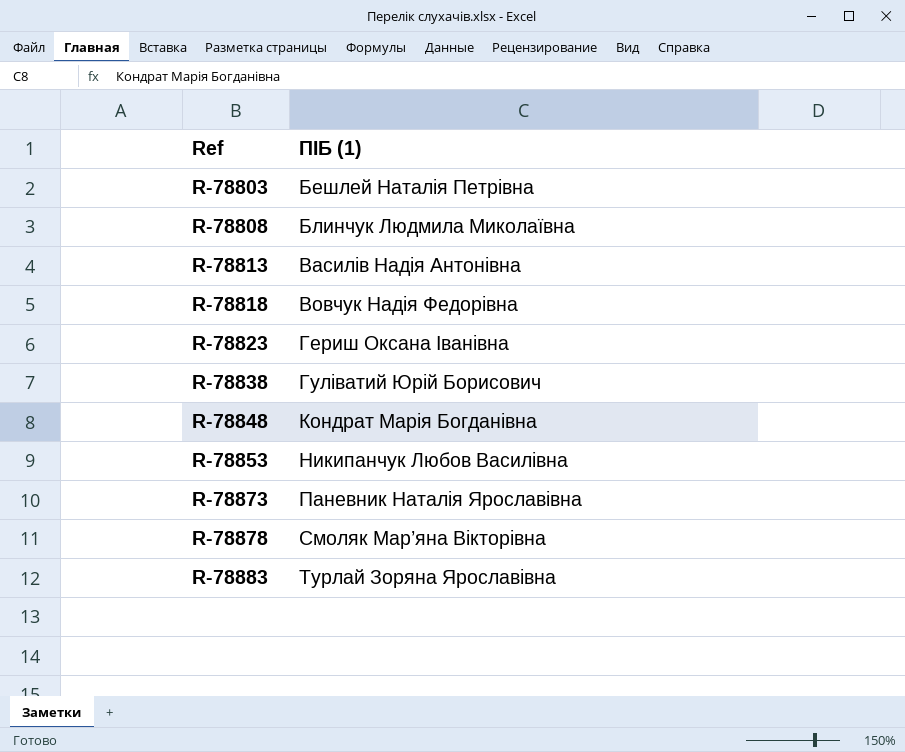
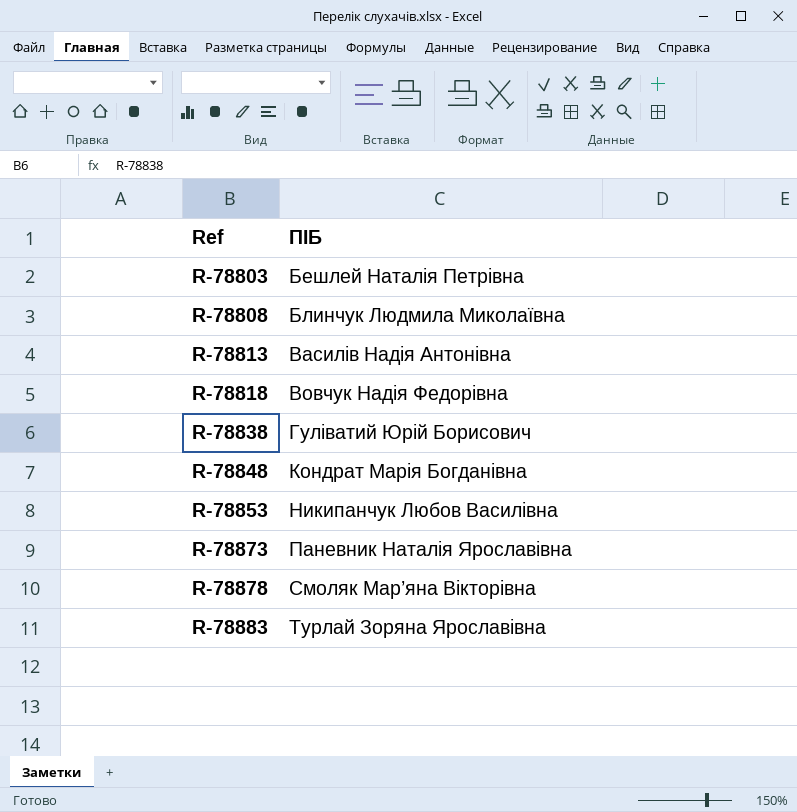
column name: ПІБ (1) -> ПІБ
row R-78823: Гериш Оксана Іванівна -> none

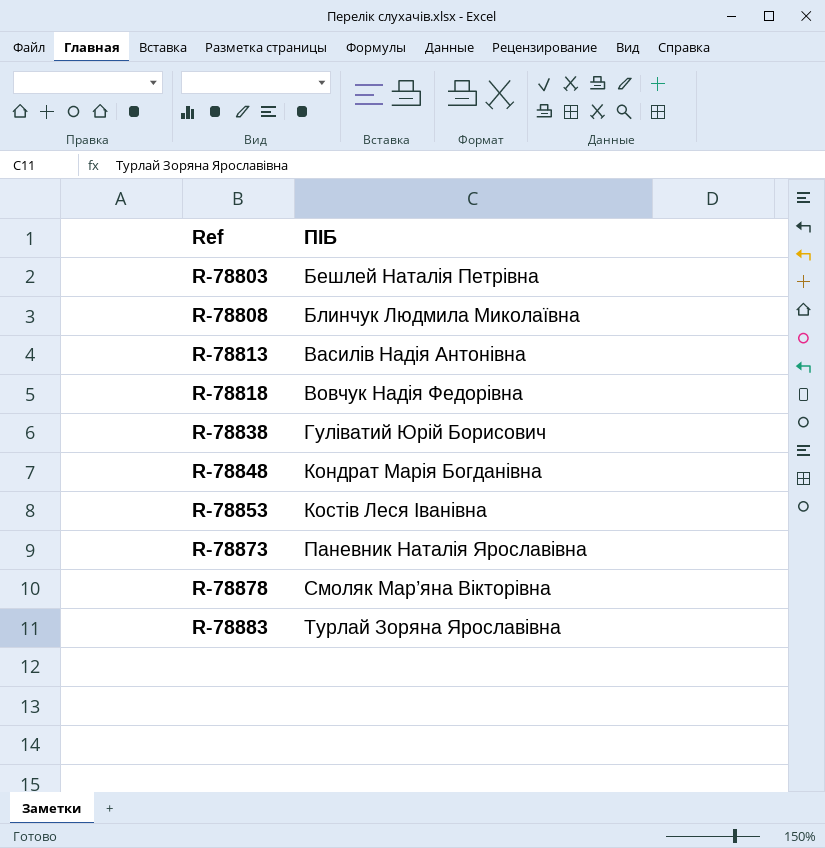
R-78853 | ПІБ: Никипанчук Любов Василівна -> Костів Леся Іванівна

